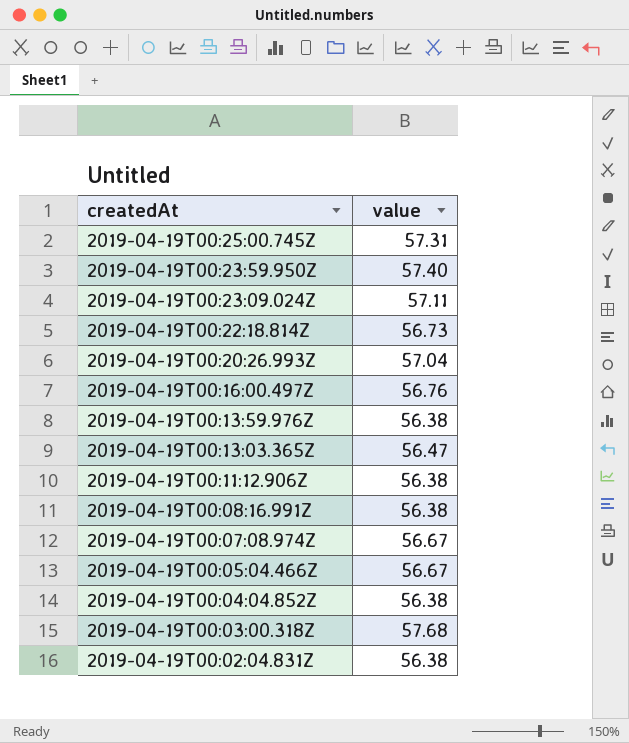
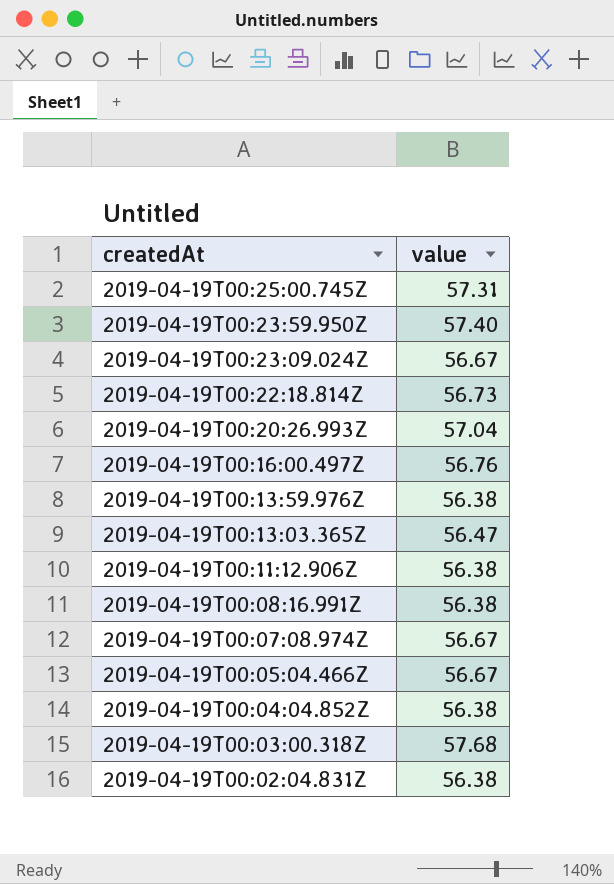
2019-04-19T00:23:09.024Z | value: 57.11 -> 56.67

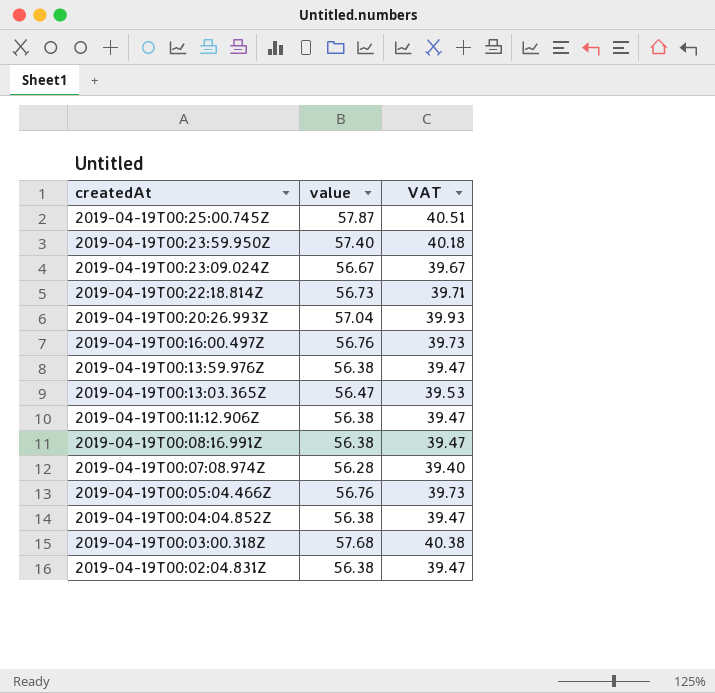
column VAT | formula: none -> [value] * 0.7
2019-04-19T00:25:00.745Z | value: 57.31 -> 57.87
2019-04-19T00:07:08.974Z | value: 56.67 -> 56.28
2019-04-19T00:05:04.466Z | value: 56.67 -> 56.76

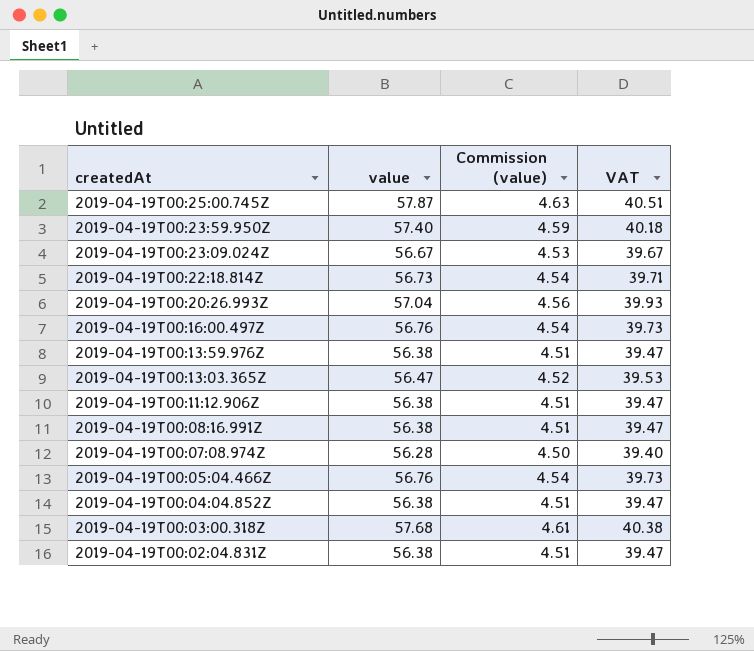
column Commission (value) | formula: none -> [value] * 0.08

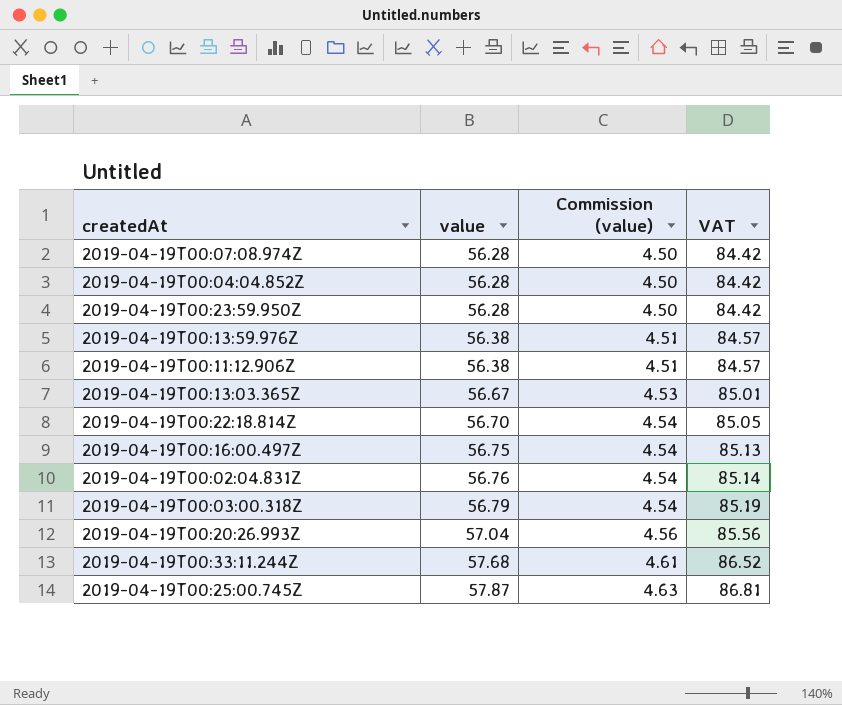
row order: createdAt descending -> value ascending
column VAT | formula: [value] * 0.7 -> [value] * 1.5
row 2019-04-19T00:23:09.024Z: 56.67 | 4.53 | 39.67 -> none
row 2019-04-19T00:08:16.991Z: 56.38 | 4.51 | 39.47 -> none
row 2019-04-19T00:05:04.466Z: 56.76 | 4.54 | 39.73 -> none
2019-04-19T00:04:04.852Z | value: 56.38 -> 56.28
2019-04-19T00:04:04.852Z | Commission (value): 4.51 -> 4.50
2019-04-19T00:23:59.950Z | value: 57.40 -> 56.28
2019-04-19T00:23:59.950Z | Commission (value): 4.59 -> 4.50
2019-04-19T00:13:03.365Z | value: 56.47 -> 56.67
2019-04-19T00:13:03.365Z | Commission (value): 4.52 -> 4.53
2019-04-19T00:22:18.814Z | value: 56.73 -> 56.70
2019-04-19T00:16:00.497Z | value: 56.76 -> 56.75
2019-04-19T00:02:04.831Z | value: 56.38 -> 56.76
2019-04-19T00:02:04.831Z | Commission (value): 4.51 -> 4.54
2019-04-19T00:03:00.318Z | value: 57.68 -> 56.79
2019-04-19T00:03:00.318Z | Commission (value): 4.61 -> 4.54
row 2019-04-19T00:33:11.244Z: none -> 57.68 | 4.61 | 86.52

